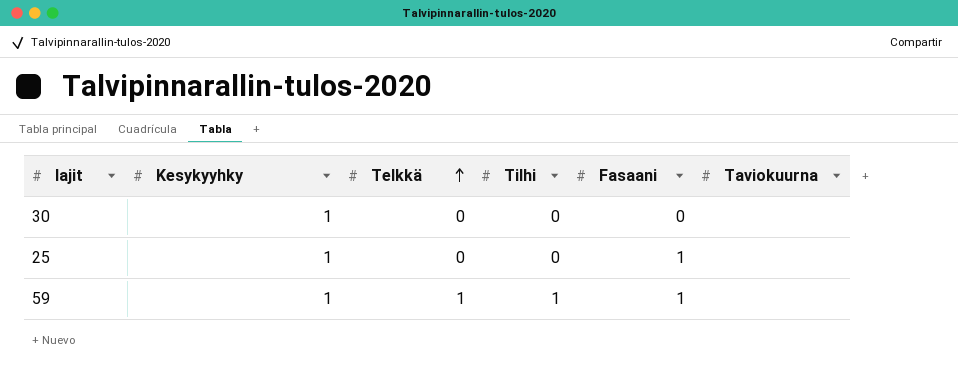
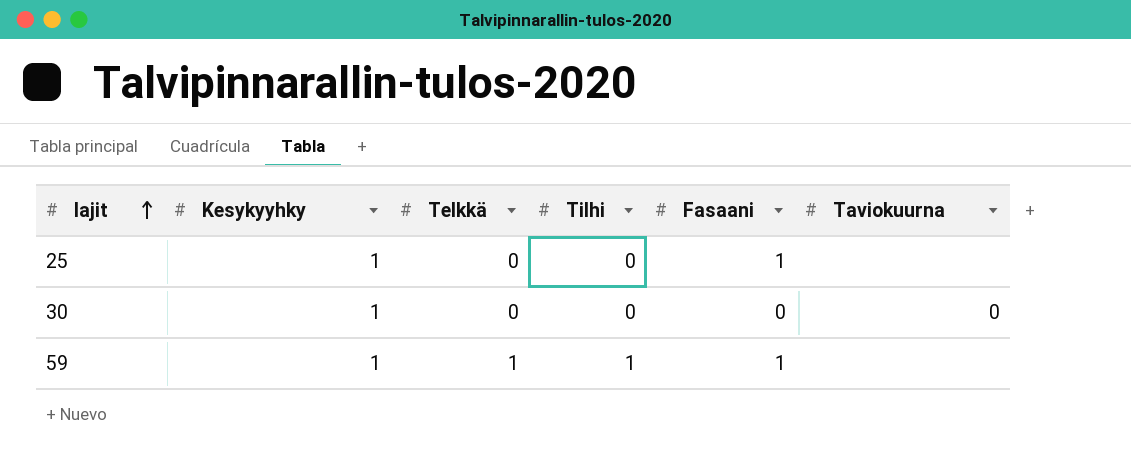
row order: Telkkä ascending -> lajit ascending
30 | Taviokuurna: none -> 0

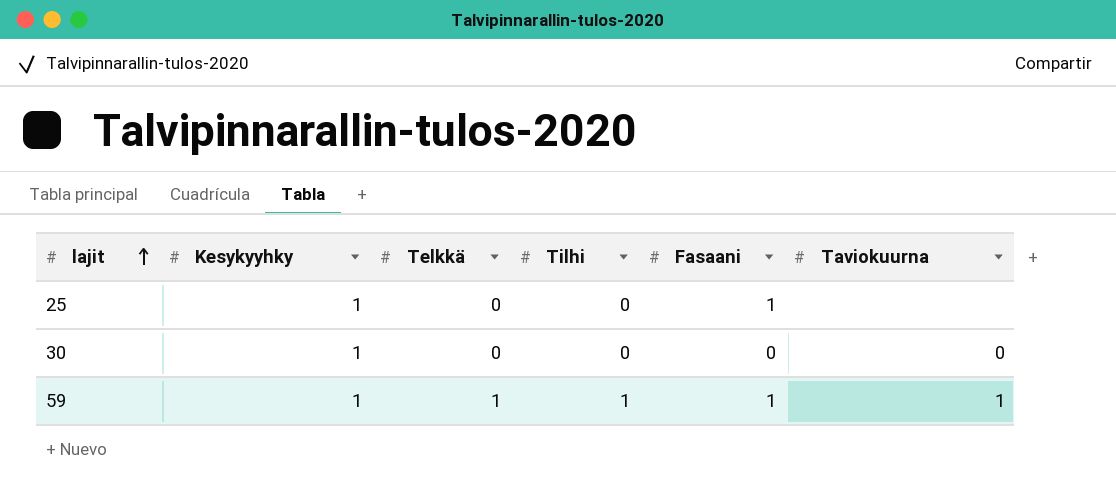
59 | Taviokuurna: none -> 1

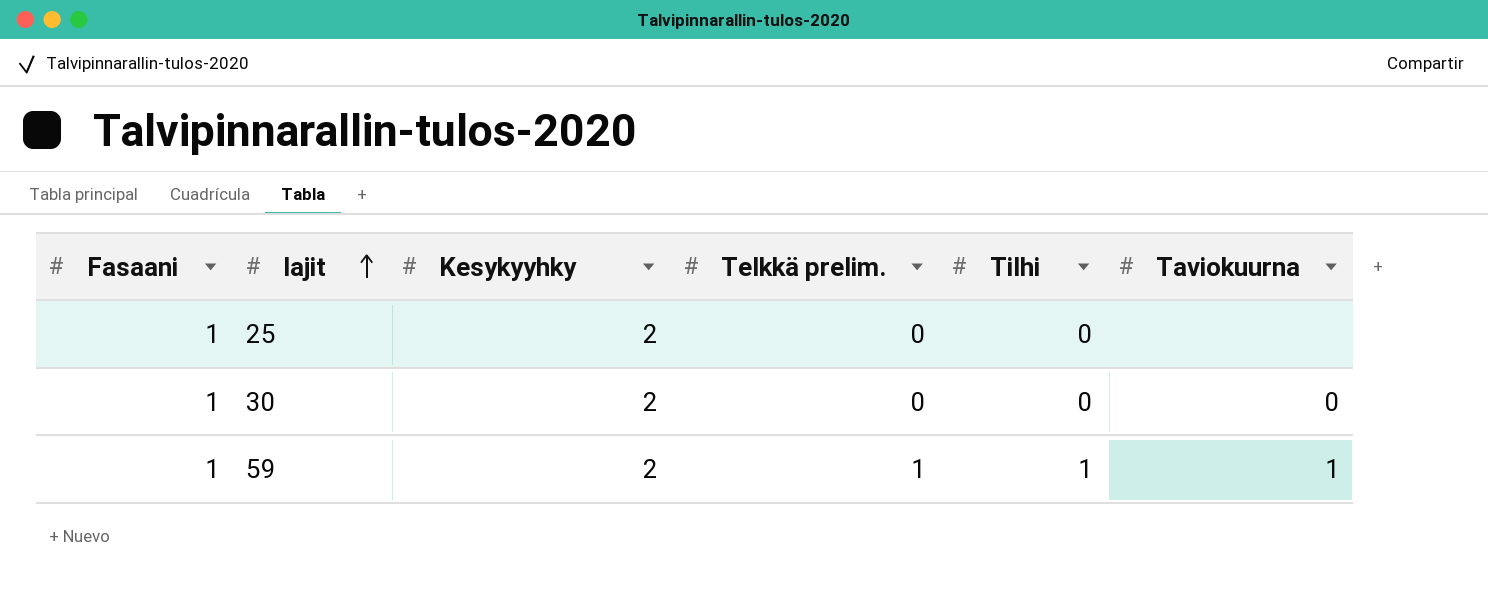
column Fasaani | position: 5 -> 1
column name: Telkkä -> Telkkä prelim.
25 | Kesykyyhky: 1 -> 2
30 | Fasaani: 0 -> 1
30 | Kesykyyhky: 1 -> 2
59 | Kesykyyhky: 1 -> 2

